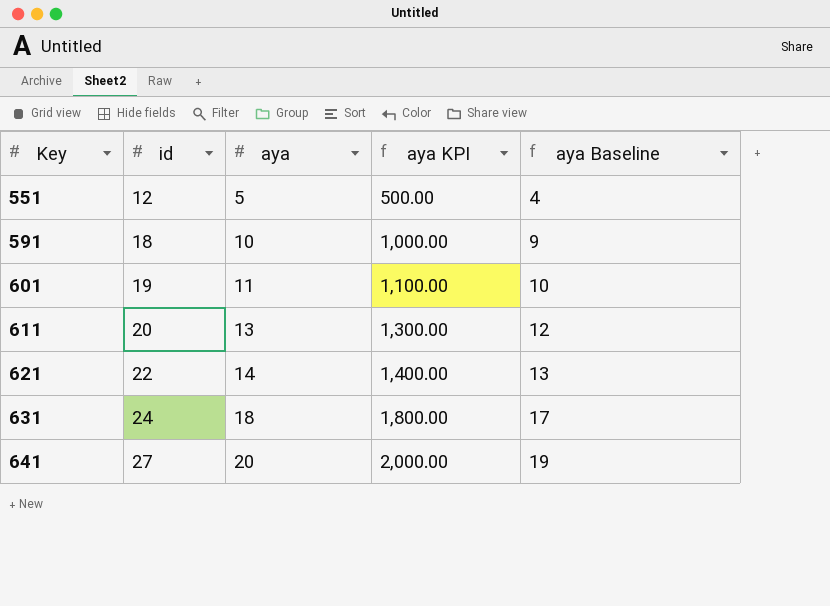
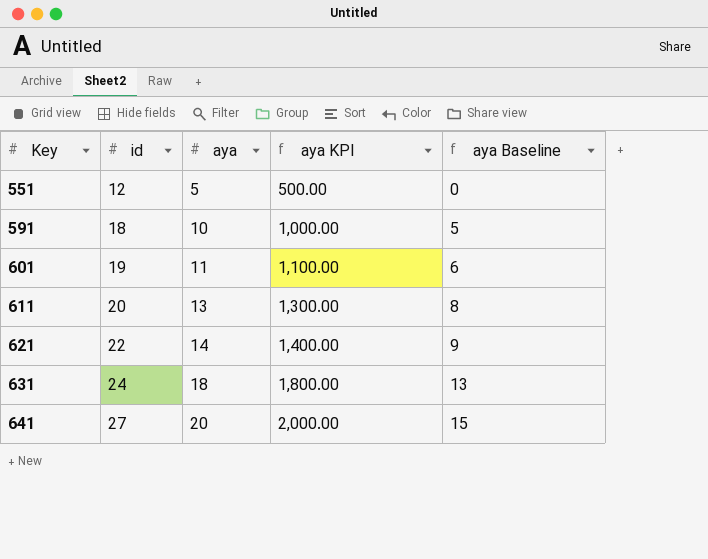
column aya Baseline | formula: [aya] - 1 -> [aya] - 5

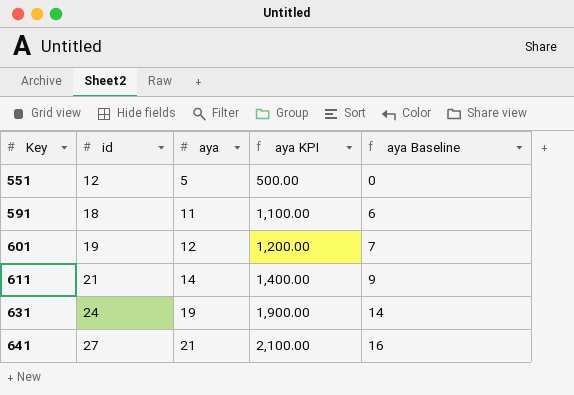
row 621: 22 | 14 | 1,400.00 | 9 -> none
591 | aya: 10 -> 11
591 | aya KPI: 1,000.00 -> 1,100.00
591 | aya Baseline: 5 -> 6
601 | aya: 11 -> 12
601 | aya KPI: 1,100.00 -> 1,200.00
601 | aya Baseline: 6 -> 7
611 | id: 20 -> 21
611 | aya: 13 -> 14
611 | aya KPI: 1,300.00 -> 1,400.00
611 | aya Baseline: 8 -> 9
631 | aya: 18 -> 19
631 | aya KPI: 1,800.00 -> 1,900.00
631 | aya Baseline: 13 -> 14
641 | aya: 20 -> 21
641 | aya KPI: 2,000.00 -> 2,100.00
641 | aya Baseline: 15 -> 16

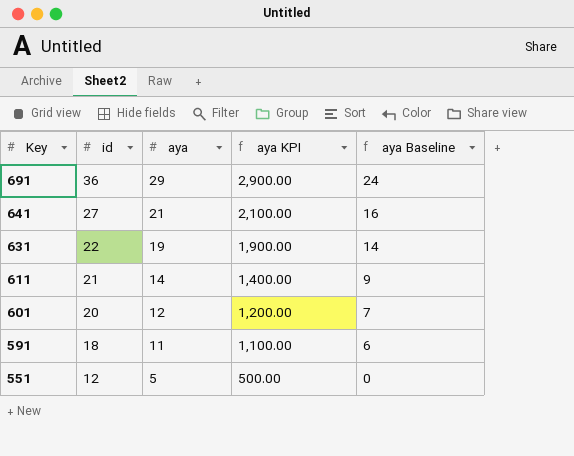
row order: Key ascending -> Key descending
row 691: none -> 36 | 29 | 2,900.00 | 24
631 | id: 24 -> 22
601 | id: 19 -> 20

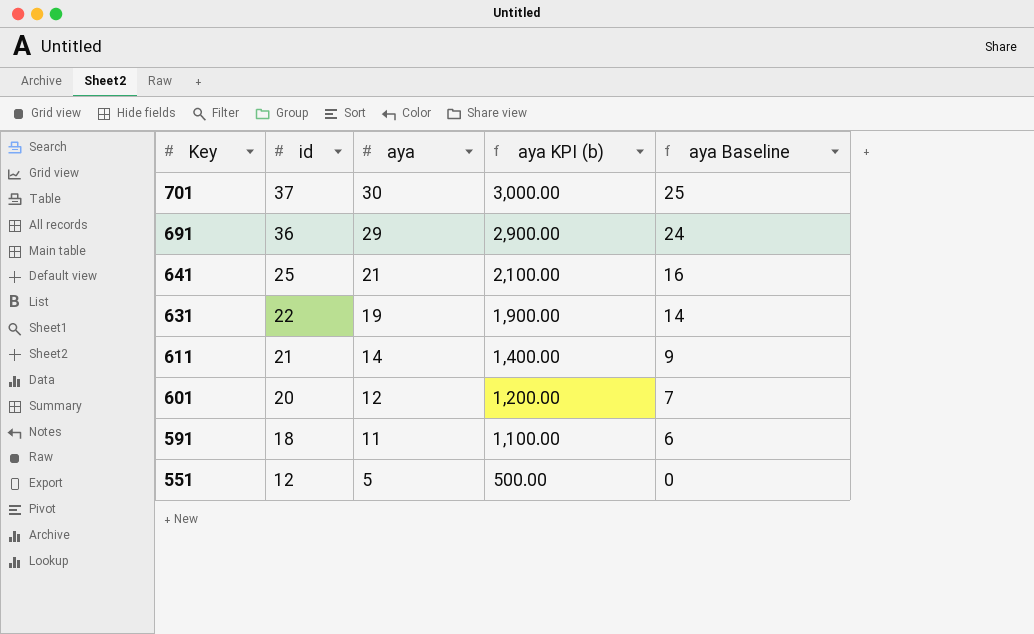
column name: aya KPI -> aya KPI (b)
row 701: none -> 37 | 30 | 3,000.00 | 25
641 | id: 27 -> 25

